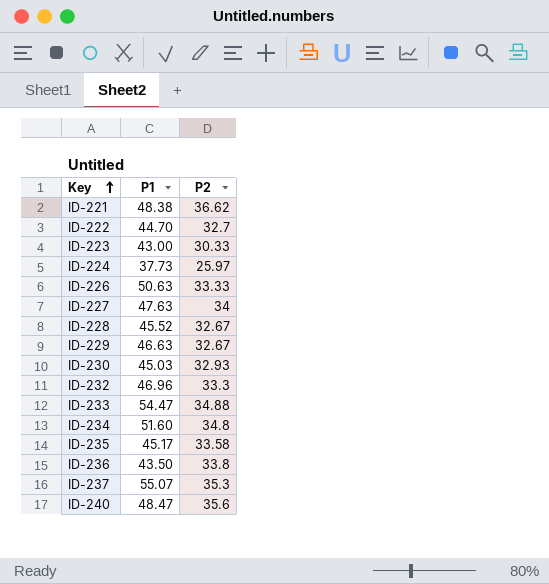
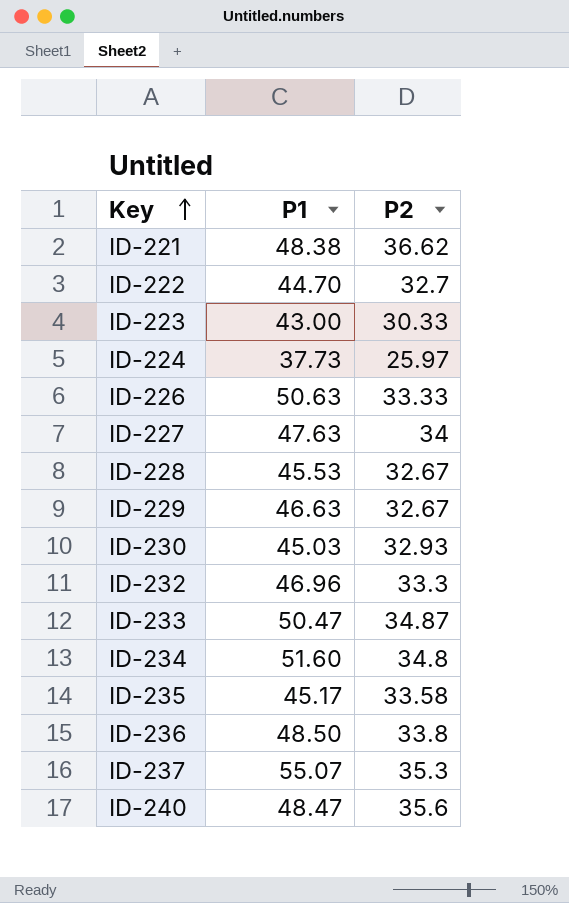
ID-228 | P1: 45.52 -> 45.53
ID-233 | P1: 54.47 -> 50.47
ID-233 | P2: 34.88 -> 34.87
ID-236 | P1: 43.50 -> 48.50

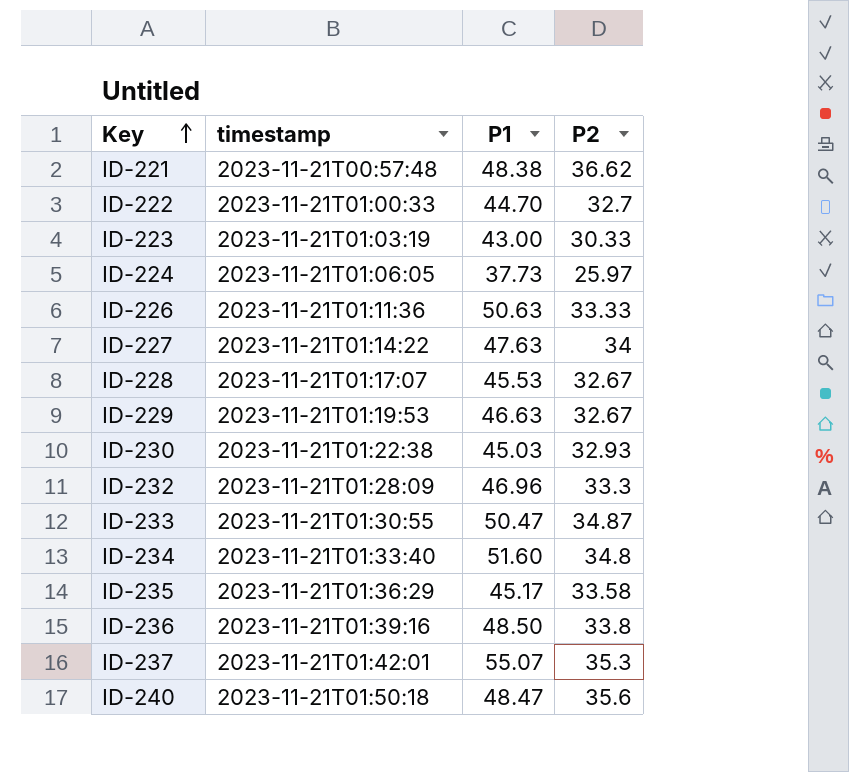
column timestamp | position: none -> 2

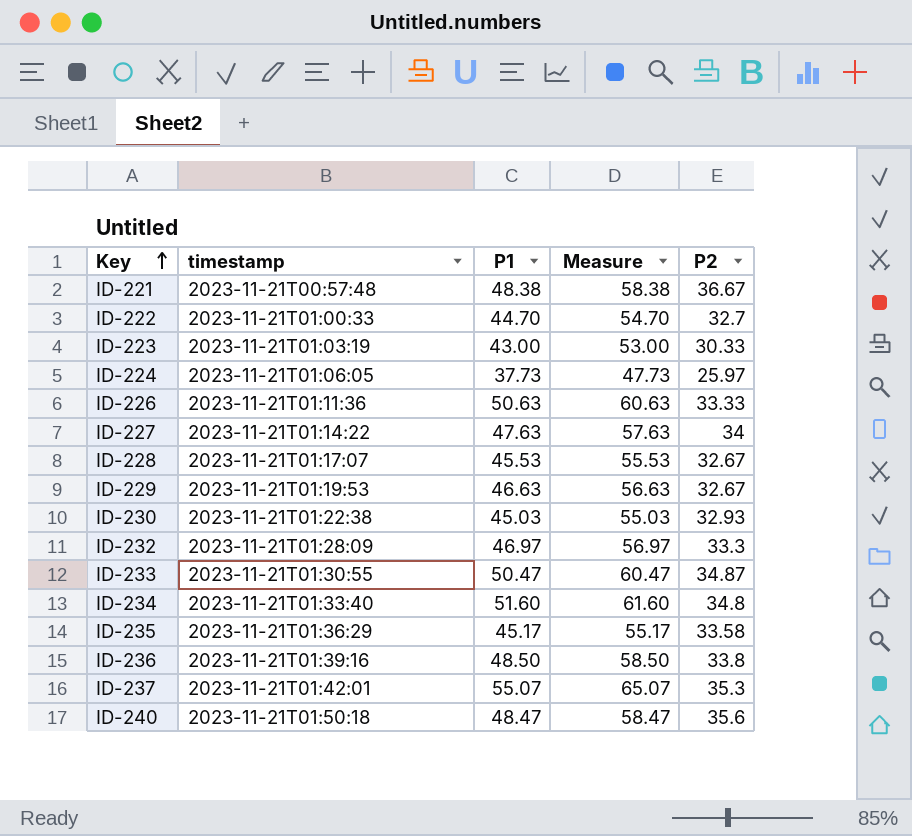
column Measure | formula: none -> [P1] + 10
ID-221 | P2: 36.62 -> 36.67
ID-232 | P1: 46.96 -> 46.97

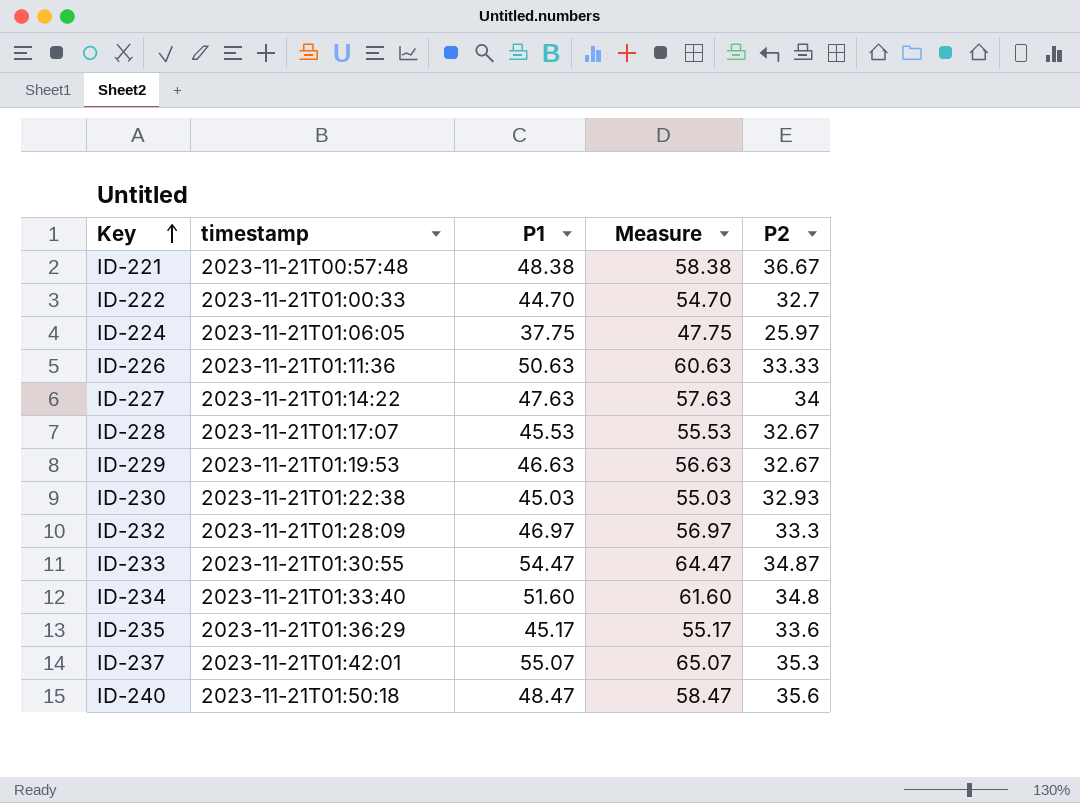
row ID-223: 2023-11-21T01:03:19 | 43.00 | 53.00 | 30.33 -> none
row ID-236: 2023-11-21T01:39:16 | 48.50 | 58.50 | 33.8 -> none
ID-224 | P1: 37.73 -> 37.75
ID-224 | Measure: 47.73 -> 47.75
ID-233 | P1: 50.47 -> 54.47
ID-233 | Measure: 60.47 -> 64.47
ID-235 | P2: 33.58 -> 33.6

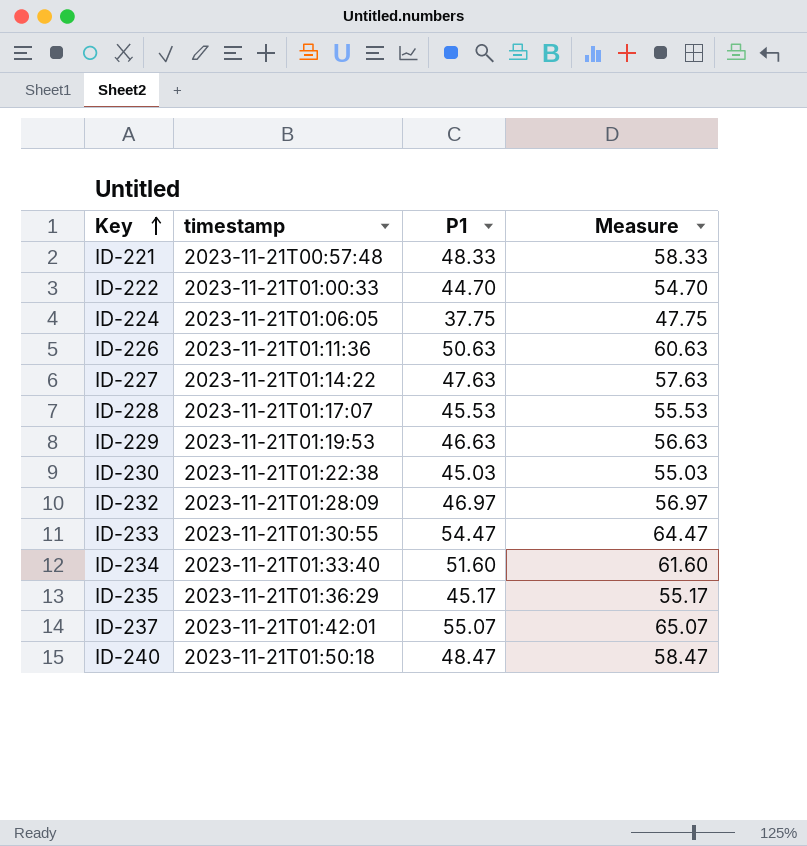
column P2 | position: 5 -> none
ID-221 | P1: 48.38 -> 48.33
ID-221 | Measure: 58.38 -> 58.33

